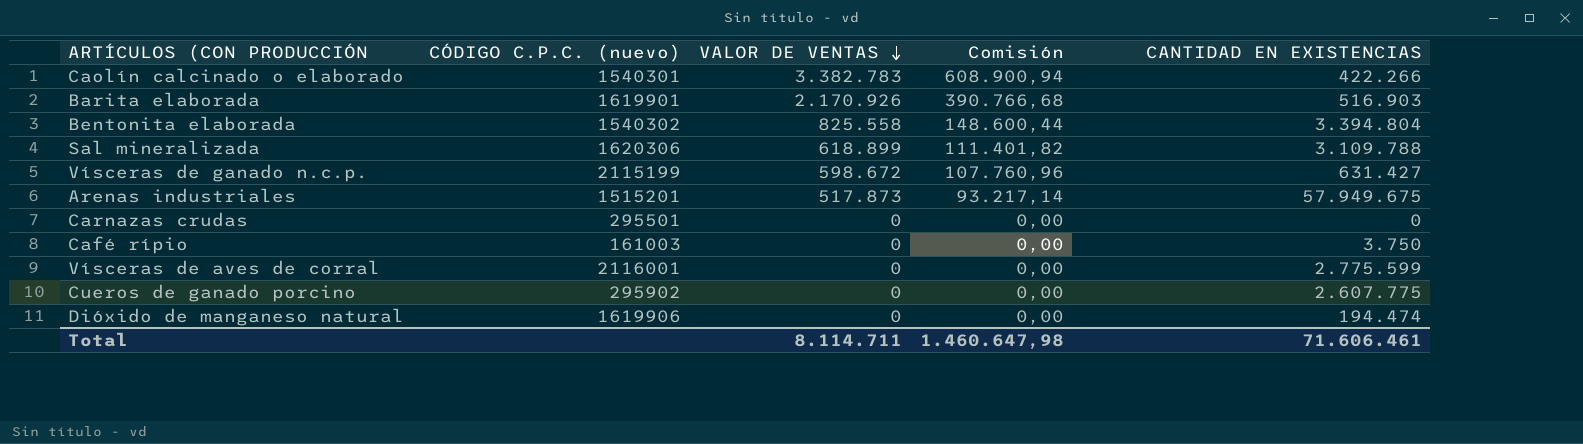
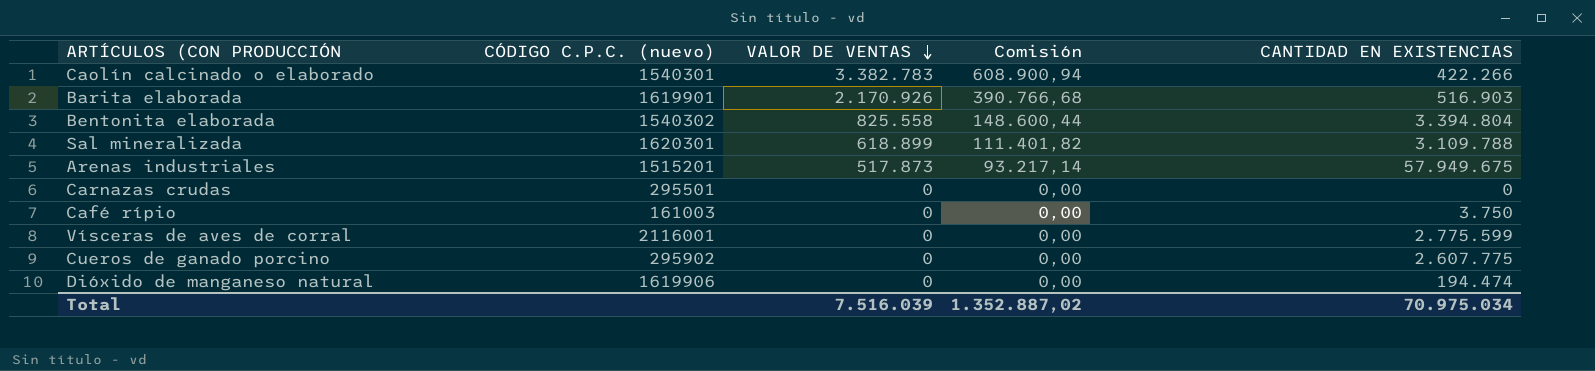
row Vísceras de ganado n.c.p.: 2115199 | 598.672 | 107.760,96 | 631.427 -> none
Sal mineralizada | CÓDIGO C.P.C. (nuevo): 1620306 -> 1620301
Total | VALOR DE VENTAS: 8.114.711 -> 7.516.039
Total | Comisión: 1.460.647,98 -> 1.352.887,02
Total | CANTIDAD EN EXISTENCIAS: 71.606.461 -> 70.975.034

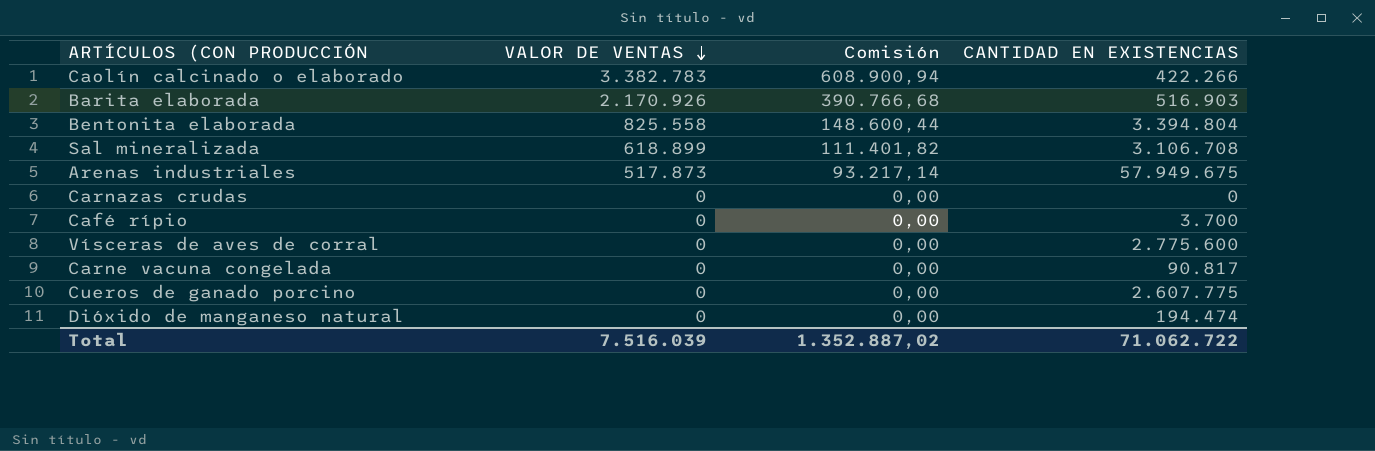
column CÓDIGO C.P.C. (nuevo) | position: 2 -> none
Sal mineralizada | CANTIDAD EN EXISTENCIAS: 3.109.788 -> 3.106.708
Café rípio | CANTIDAD EN EXISTENCIAS: 3.750 -> 3.700
Vísceras de aves de corral | CANTIDAD EN EXISTENCIAS: 2.775.599 -> 2.775.600
row Carne vacuna congelada: none -> 0 | 0,00 | 90.817
Total | CANTIDAD EN EXISTENCIAS: 70.975.034 -> 71.062.722

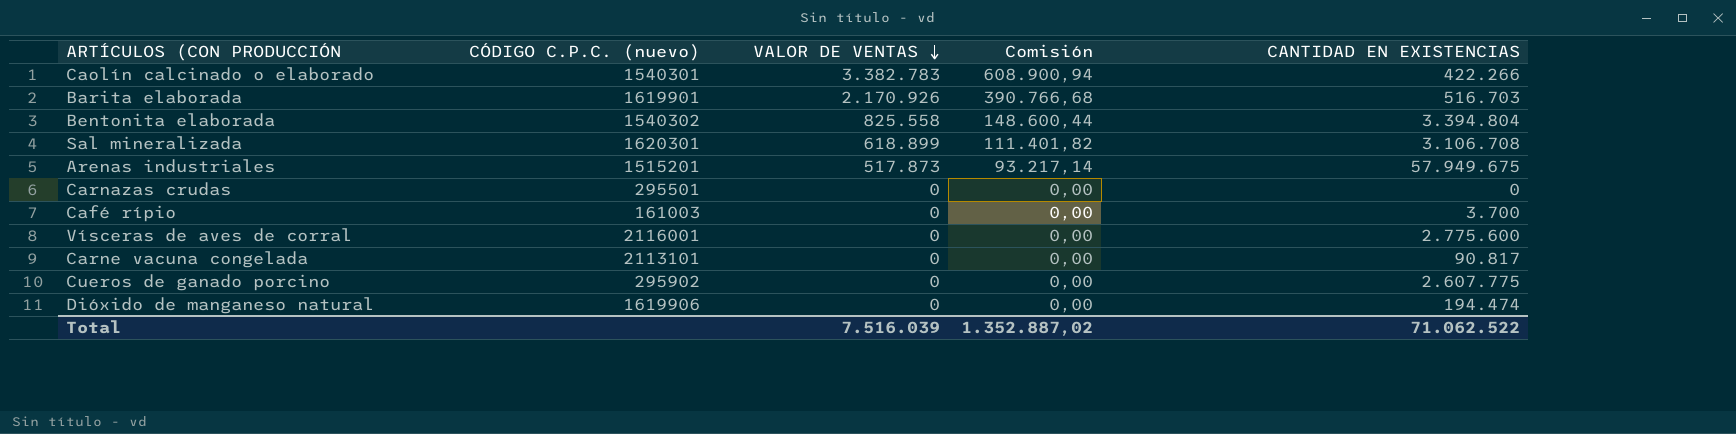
column CÓDIGO C.P.C. (nuevo) | position: none -> 2
Barita elaborada | CANTIDAD EN EXISTENCIAS: 516.903 -> 516.703
Total | CANTIDAD EN EXISTENCIAS: 71.062.722 -> 71.062.522

